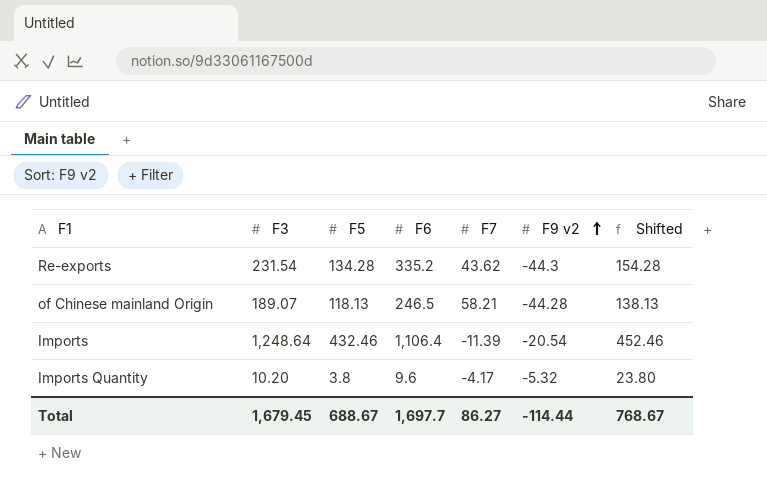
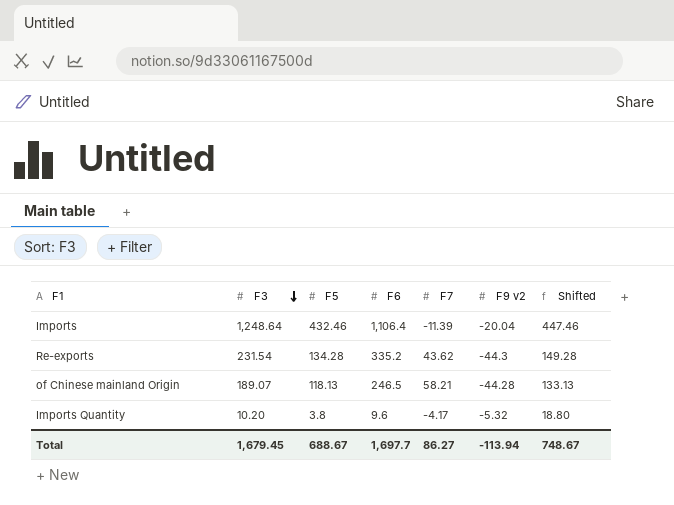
row order: F9 v2 ascending -> F3 descending
column Shifted | formula: [F5] + 20 -> [F5] + 15
Imports | F9 v2: -20.54 -> -20.04
Total | F9 v2: -114.44 -> -113.94
Total | Shifted: 768.67 -> 748.67

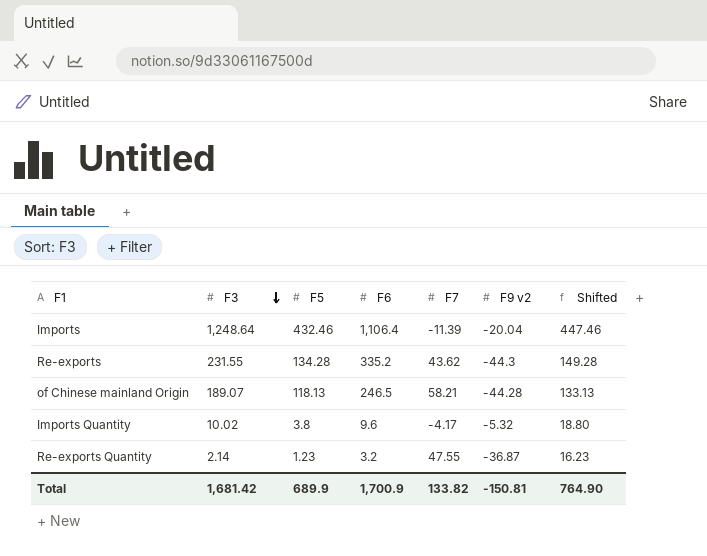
Re-exports | F3: 231.54 -> 231.55
Imports Quantity | F3: 10.20 -> 10.02
row Re-exports Quantity: none -> 2.14 | 1.23 | 3.2 | 47.55 | -36.87 | 16.23
Total | F3: 1,679.45 -> 1,681.42
Total | F5: 688.67 -> 689.9
Total | F6: 1,697.7 -> 1,700.9
Total | F7: 86.27 -> 133.82
Total | F9 v2: -113.94 -> -150.81
Total | Shifted: 748.67 -> 764.90

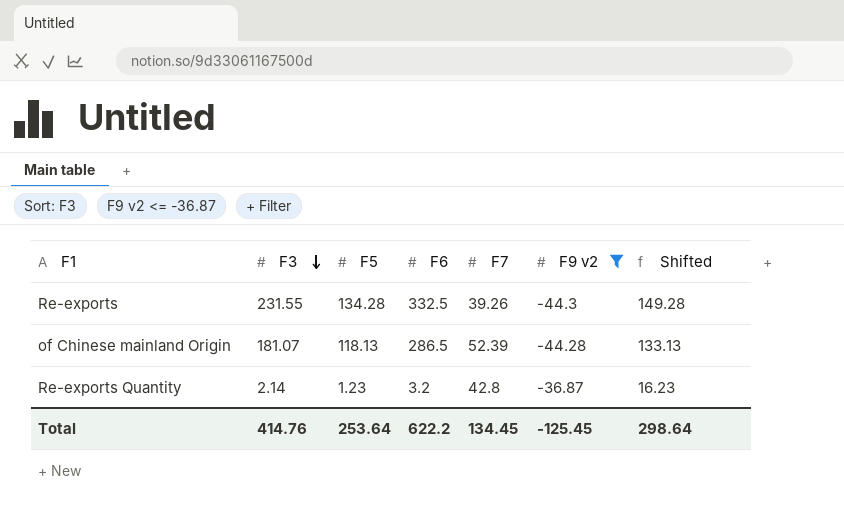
filter: none -> F9 v2 <= -36.87
Re-exports | F6: 335.2 -> 332.5
Re-exports | F7: 43.62 -> 39.26
of Chinese mainland Origin | F3: 189.07 -> 181.07
of Chinese mainland Origin | F6: 246.5 -> 286.5
of Chinese mainland Origin | F7: 58.21 -> 52.39
Re-exports Quantity | F7: 47.55 -> 42.8
Total | F3: 1,681.42 -> 414.76
Total | F5: 689.9 -> 253.64
Total | F6: 1,700.9 -> 622.2
Total | F7: 133.82 -> 134.45
Total | F9 v2: -150.81 -> -125.45
Total | Shifted: 764.90 -> 298.64

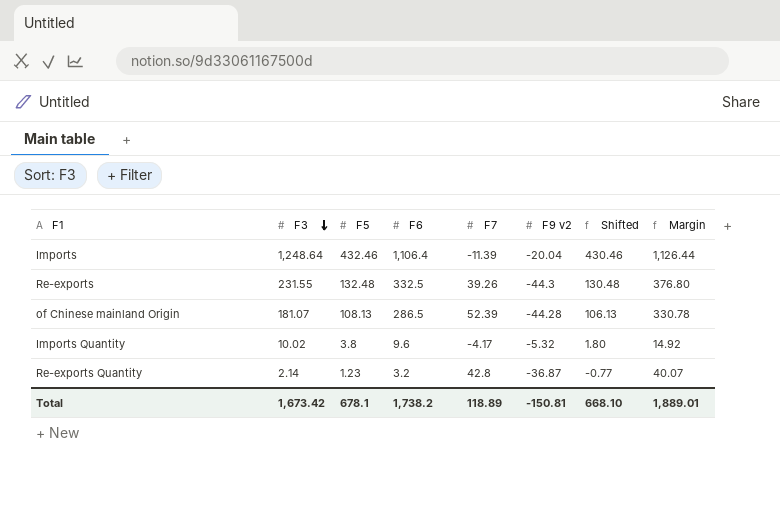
filter: F9 v2 <= -36.87 -> none
column Shifted | formula: [F5] + 15 -> [F5] - 2
column Margin | formula: none -> [F6] - [F9 v2]
Re-exports | F5: 134.28 -> 132.48
of Chinese mainland Origin | F5: 118.13 -> 108.13
Total | F3: 414.76 -> 1,673.42
Total | F5: 253.64 -> 678.1
Total | F6: 622.2 -> 1,738.2
Total | F7: 134.45 -> 118.89
Total | F9 v2: -125.45 -> -150.81
Total | Shifted: 298.64 -> 668.10

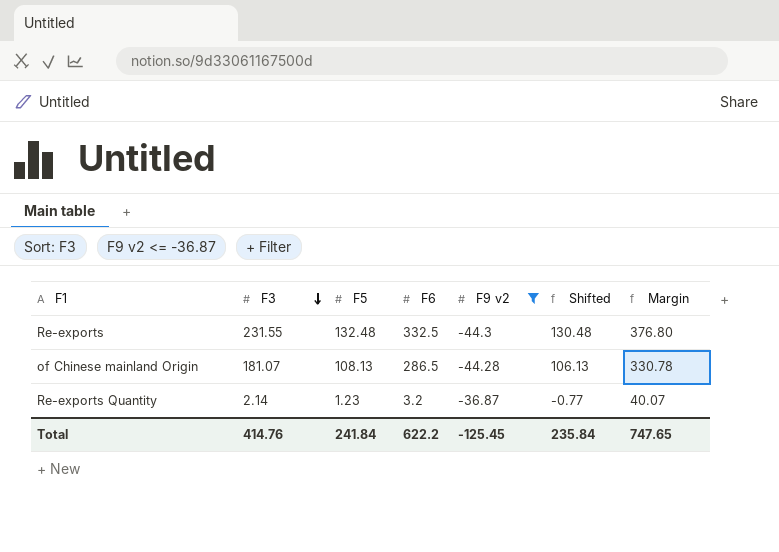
filter: none -> F9 v2 <= -36.87
column F7 | position: 5 -> none
Total | F3: 1,673.42 -> 414.76
Total | F5: 678.1 -> 241.84
Total | F6: 1,738.2 -> 622.2
Total | F9 v2: -150.81 -> -125.45
Total | Shifted: 668.10 -> 235.84
Total | Margin: 1,889.01 -> 747.65

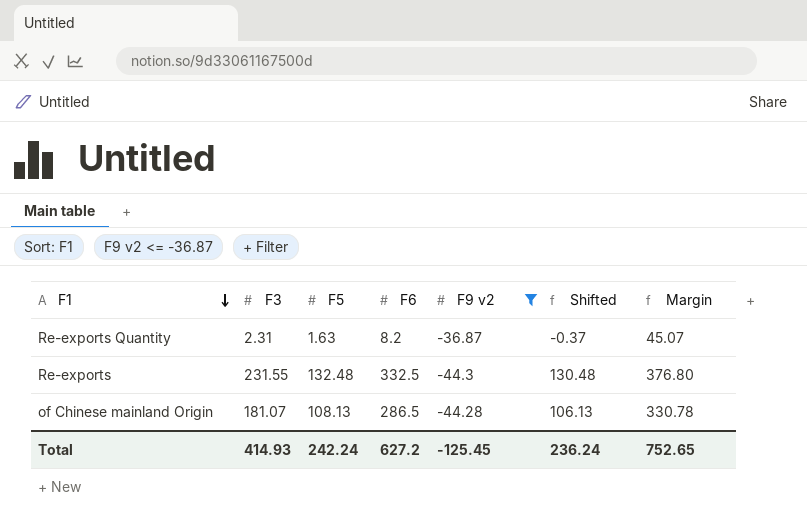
row order: F3 descending -> F1 descending
Re-exports Quantity | F3: 2.14 -> 2.31
Re-exports Quantity | F5: 1.23 -> 1.63
Re-exports Quantity | F6: 3.2 -> 8.2
Re-exports Quantity | Shifted: -0.77 -> -0.37
Re-exports Quantity | Margin: 40.07 -> 45.07
Total | F3: 414.76 -> 414.93
Total | F5: 241.84 -> 242.24
Total | F6: 622.2 -> 627.2
Total | Shifted: 235.84 -> 236.24
Total | Margin: 747.65 -> 752.65

